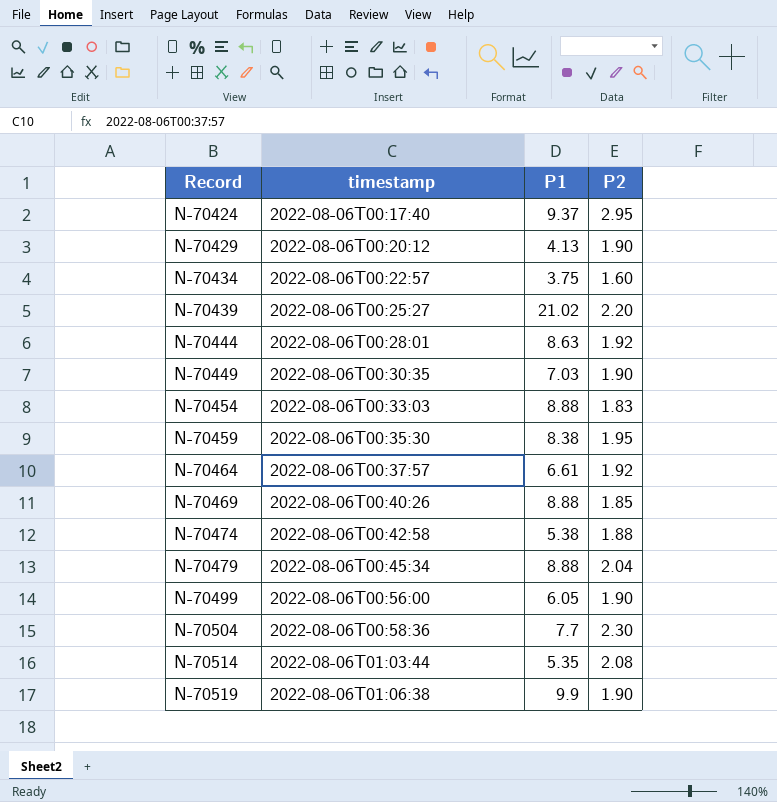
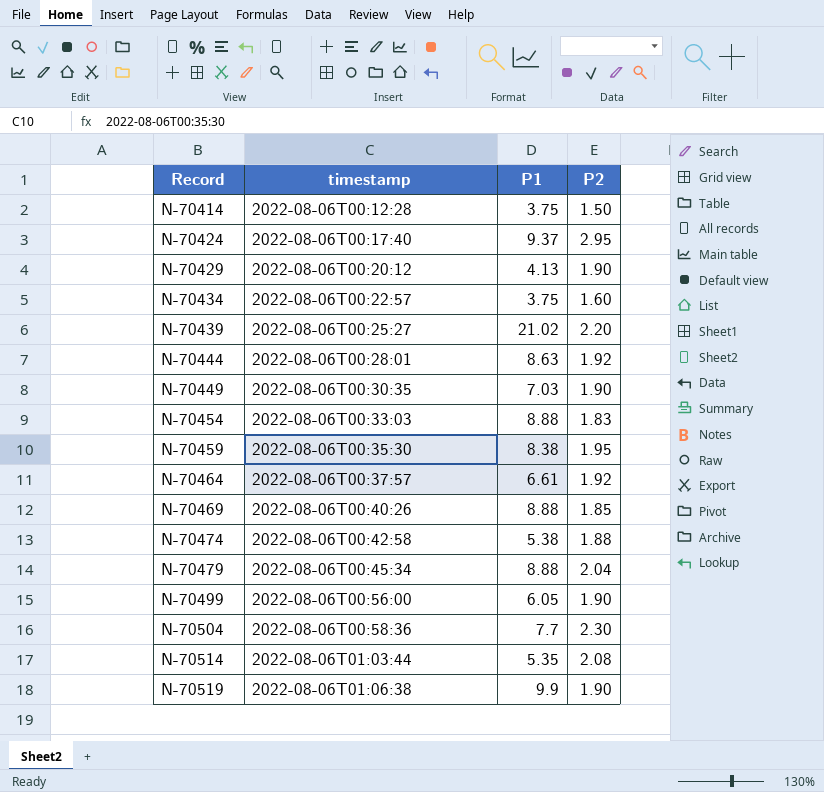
row N-70414: none -> 2022-08-06T00:12:28 | 3.75 | 1.50

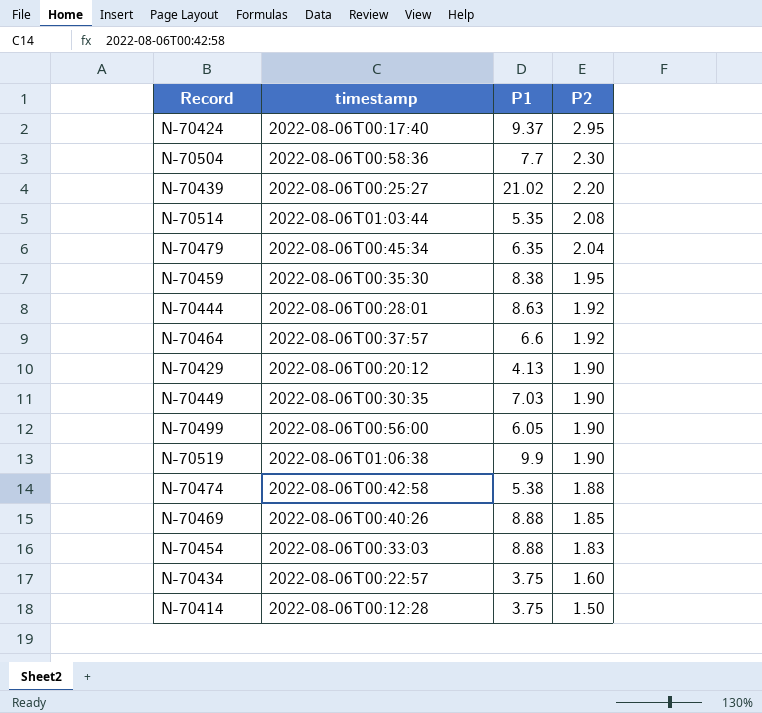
row order: Record ascending -> P2 descending
N-70479 | P1: 8.88 -> 6.35
N-70464 | P1: 6.61 -> 6.6

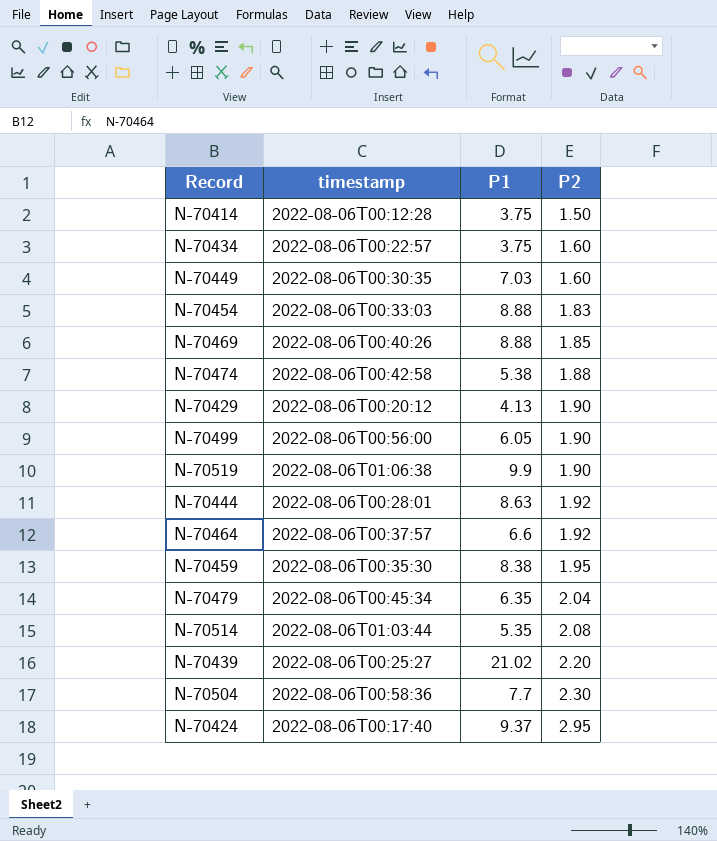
row order: P2 descending -> P2 ascending
N-70449 | P2: 1.90 -> 1.60

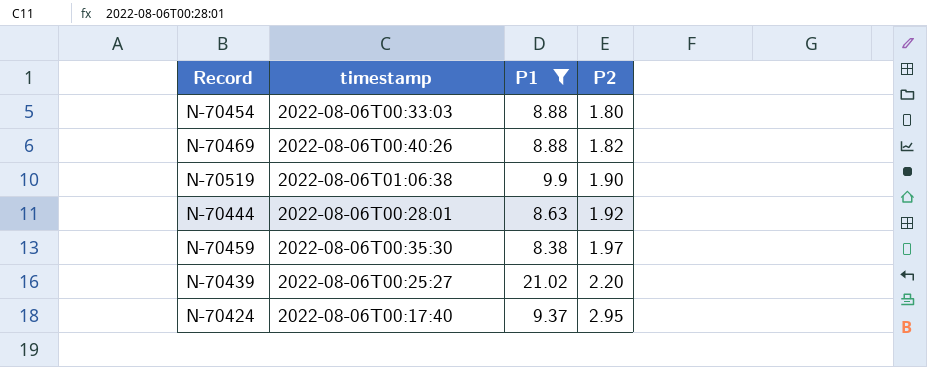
filter: none -> P1 >= 8.38
N-70454 | P2: 1.83 -> 1.80
N-70469 | P2: 1.85 -> 1.82
N-70459 | P2: 1.95 -> 1.97

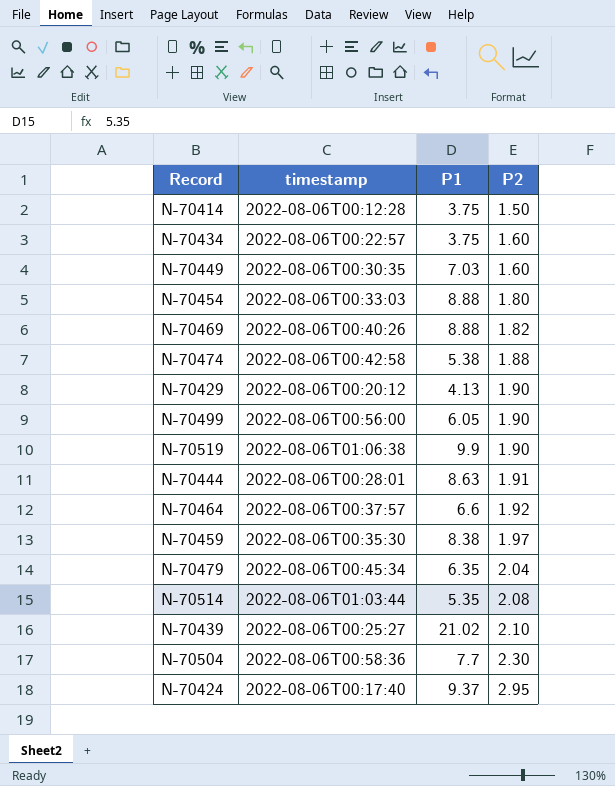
filter: P1 >= 8.38 -> none
N-70444 | P2: 1.92 -> 1.91
N-70439 | P2: 2.20 -> 2.10

